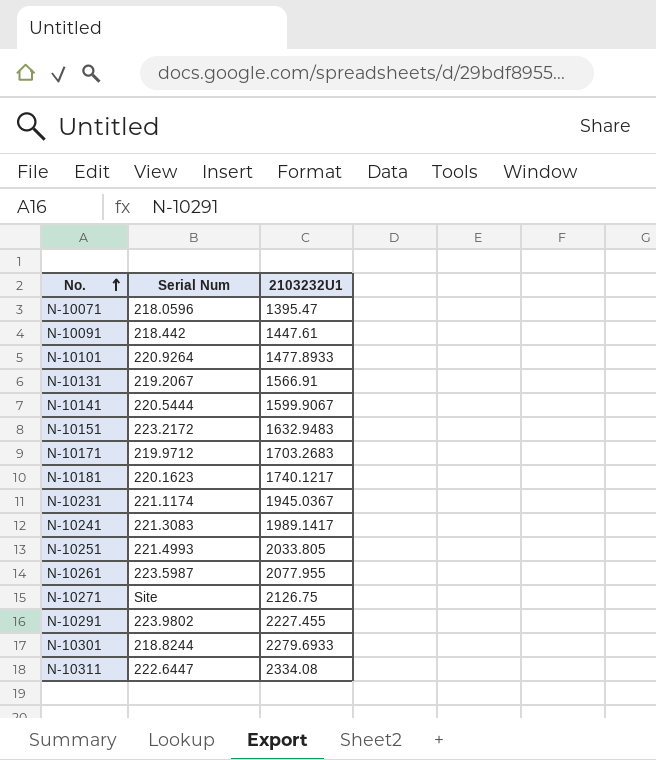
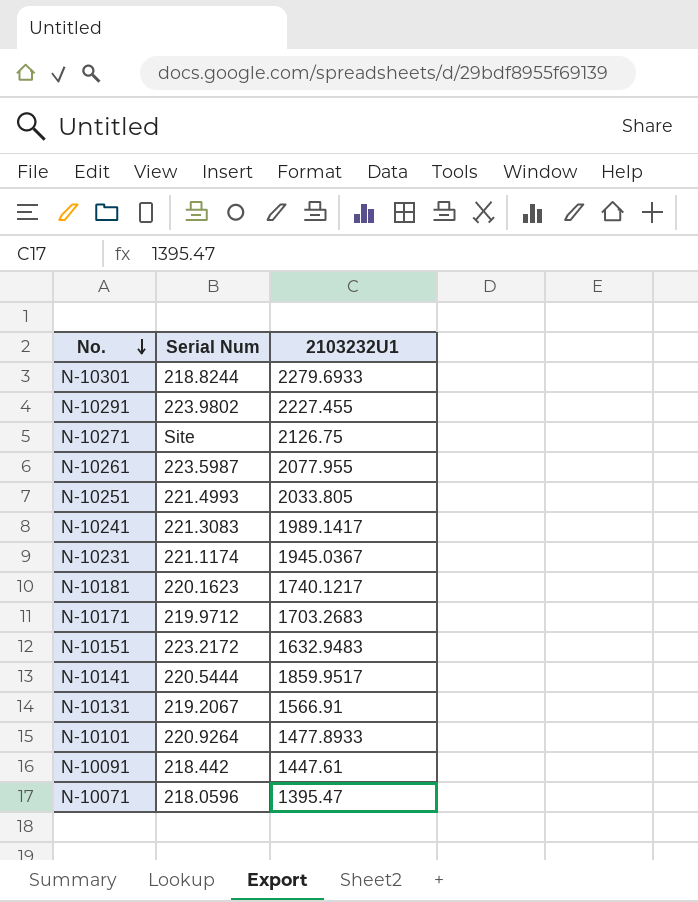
row order: No. ascending -> No. descending
row N-10311: 222.6447 | 2334.08 -> none
N-10141 | 2103232U1: 1599.9067 -> 1859.9517

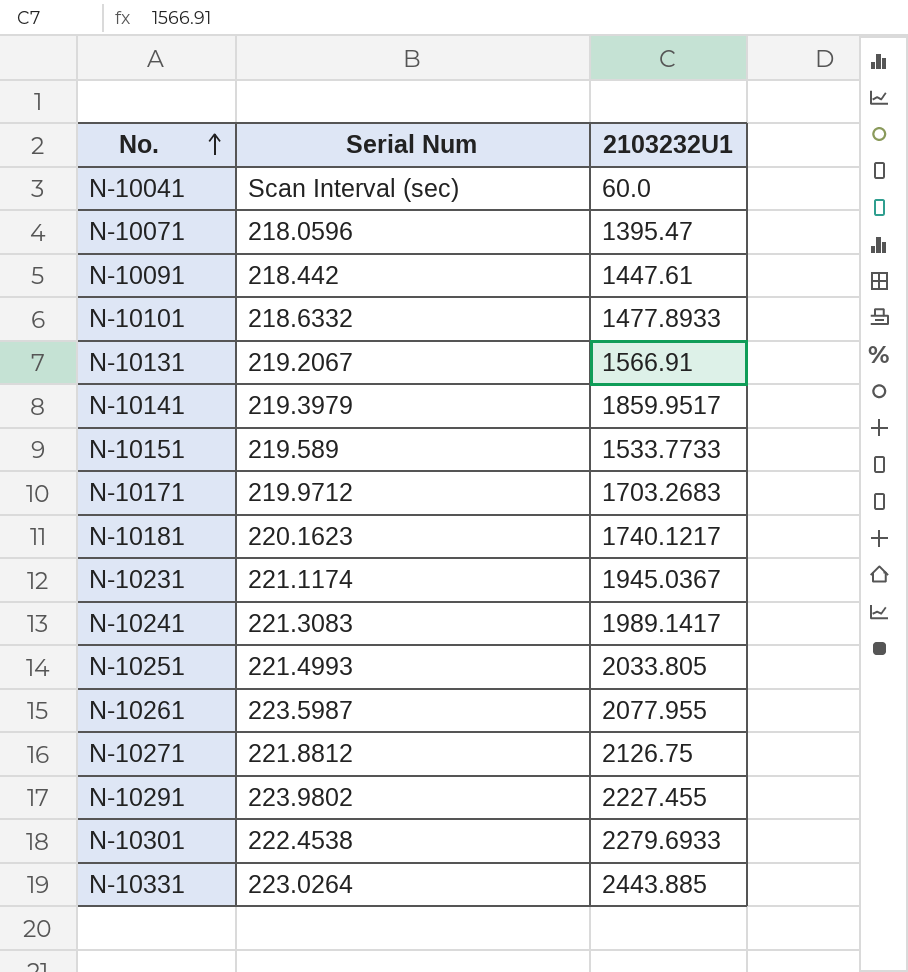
row order: No. descending -> No. ascending
row N-10041: none -> Scan Interval (sec) | 60.0
N-10101 | Serial Num: 220.9264 -> 218.6332
N-10141 | Serial Num: 220.5444 -> 219.3979
N-10151 | Serial Num: 223.2172 -> 219.589
N-10151 | 2103232U1: 1632.9483 -> 1533.7733
N-10271 | Serial Num: Site -> 221.8812
N-10301 | Serial Num: 218.8244 -> 222.4538
row N-10331: none -> 223.0264 | 2443.885

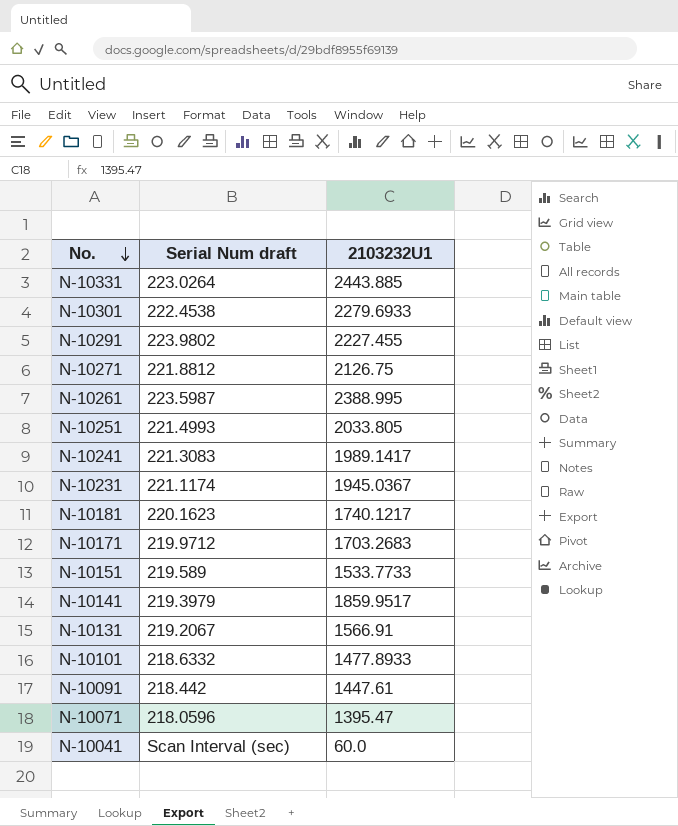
row order: No. ascending -> No. descending
column name: Serial Num -> Serial Num draft
N-10261 | 2103232U1: 2077.955 -> 2388.995

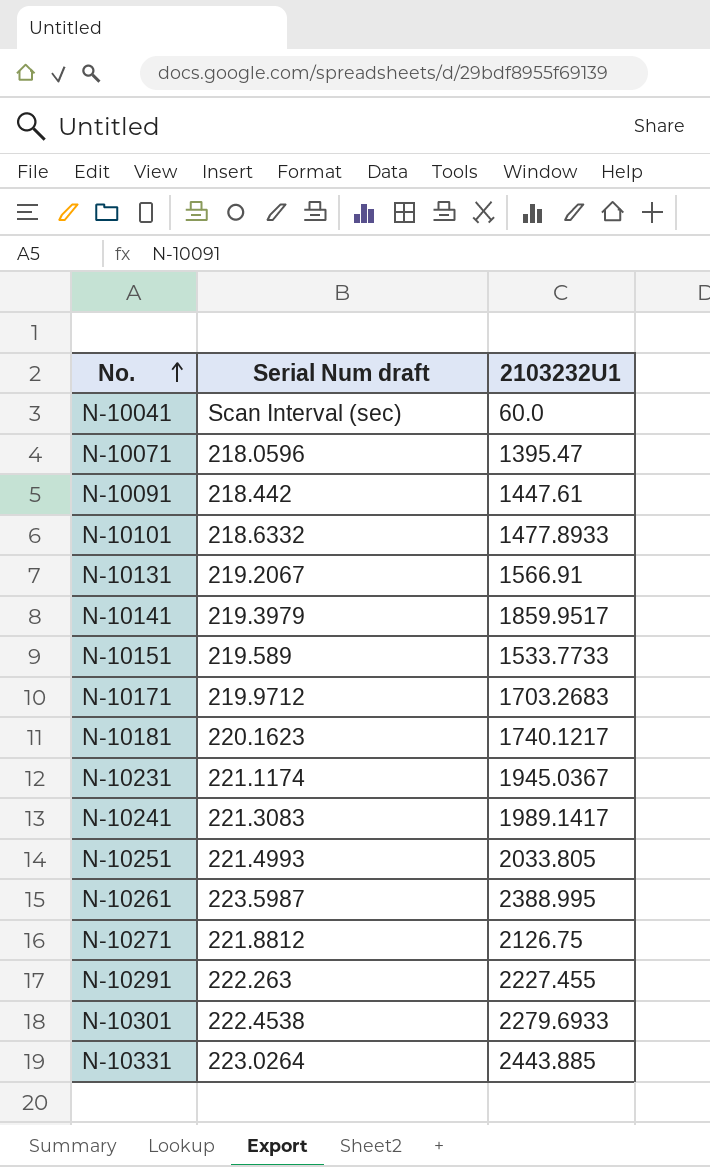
row order: No. descending -> No. ascending
N-10291 | Serial Num draft: 223.9802 -> 222.263

